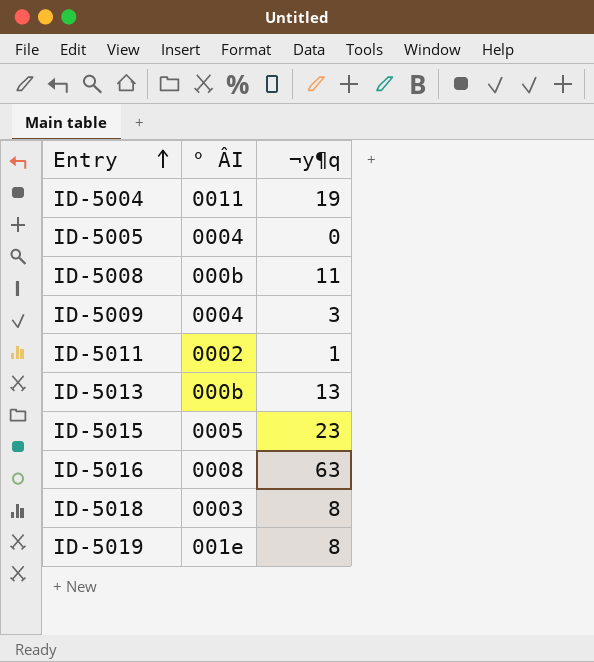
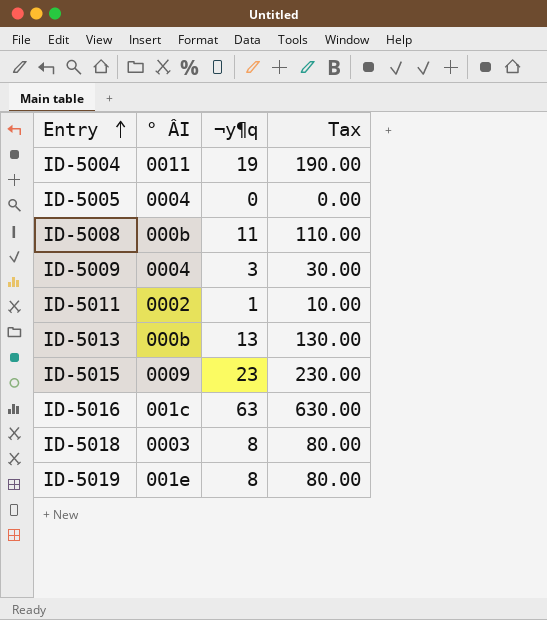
column Tax | formula: none -> [¬y¶q] * 10
ID-5015 | ° ÂI: 0005 -> 0009
ID-5016 | ° ÂI: 0008 -> 001c

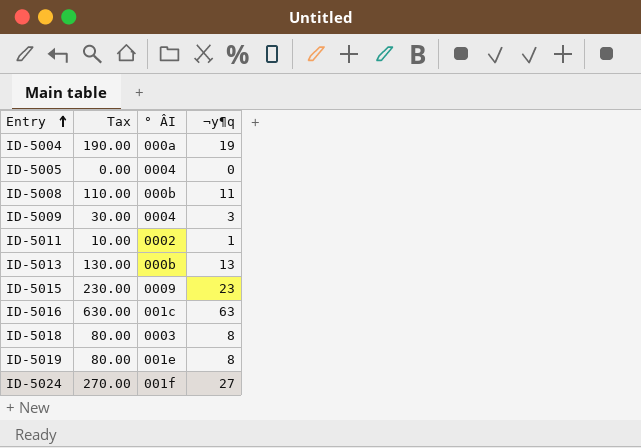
column Tax | position: 4 -> 2
ID-5004 | ° ÂI: 0011 -> 000a
row ID-5024: none -> 270.00 | 001f | 27

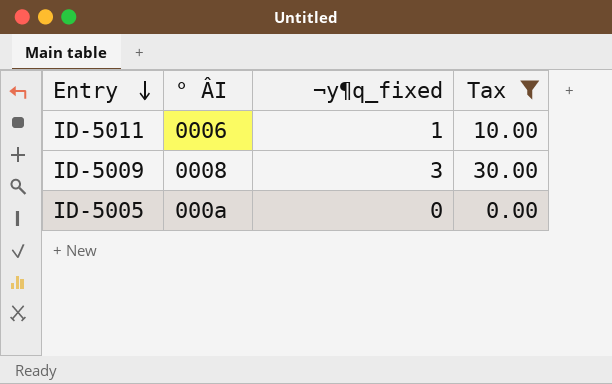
filter: none -> Tax <= 30.00
row order: Entry ascending -> Entry descending
column name: ¬y¶q -> ¬y¶q_fixed
column Tax | position: 2 -> 4
ID-5011 | ° ÂI: 0002 -> 0006
ID-5009 | ° ÂI: 0004 -> 0008
ID-5005 | ° ÂI: 0004 -> 000a

